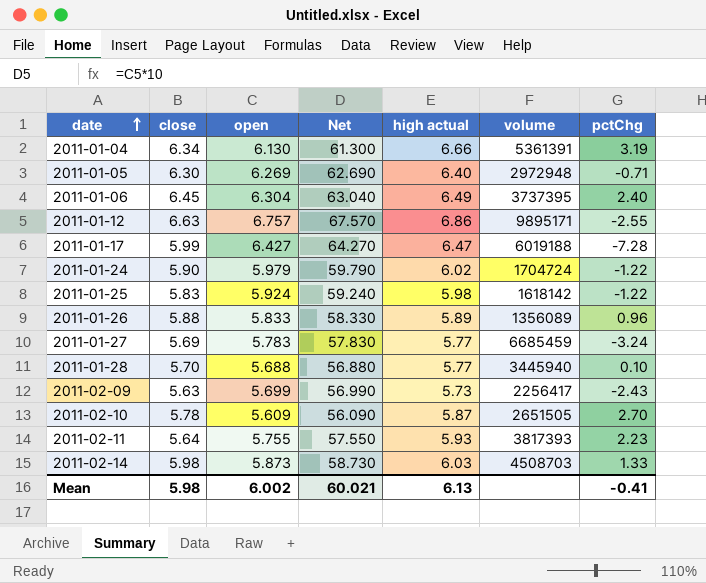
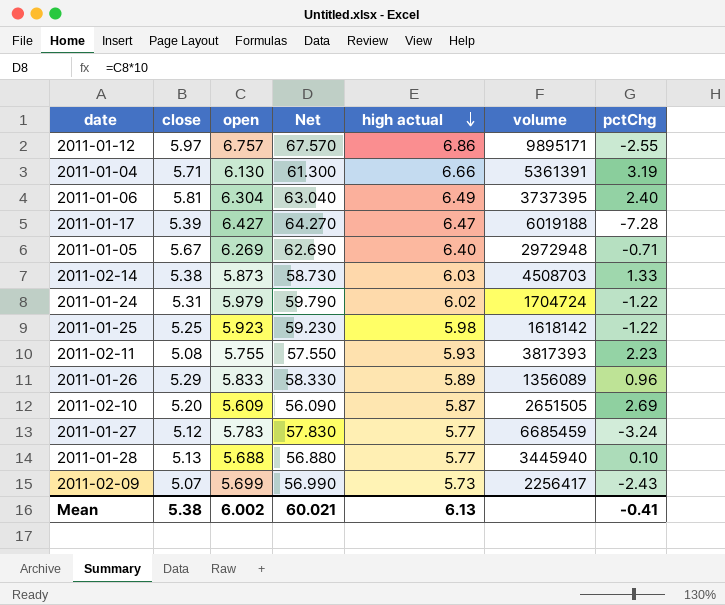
row order: date ascending -> high actual descending
2011-01-12 | close: 6.63 -> 5.97
2011-01-04 | close: 6.34 -> 5.71
2011-01-06 | close: 6.45 -> 5.81
2011-01-17 | close: 5.99 -> 5.39
2011-01-05 | close: 6.30 -> 5.67
2011-02-14 | close: 5.98 -> 5.38
2011-01-24 | close: 5.90 -> 5.31
2011-01-25 | close: 5.83 -> 5.25
2011-01-25 | open: 5.924 -> 5.923
2011-01-25 | Net: 59.240 -> 59.230
2011-02-11 | close: 5.64 -> 5.08
2011-01-26 | close: 5.88 -> 5.29
2011-02-10 | close: 5.78 -> 5.20
2011-02-10 | pctChg: 2.70 -> 2.69
2011-01-27 | close: 5.69 -> 5.12
2011-01-28 | close: 5.70 -> 5.13
2011-02-09 | close: 5.63 -> 5.07
Mean | close: 5.98 -> 5.38

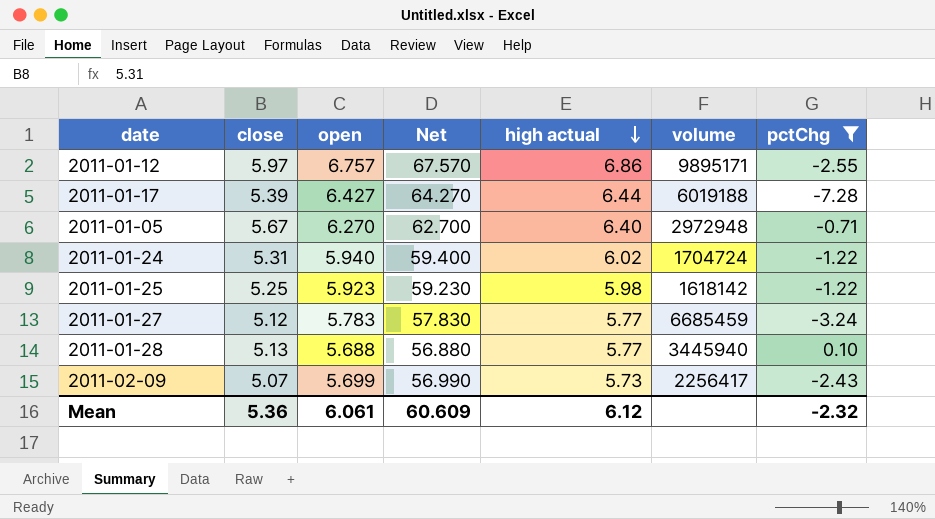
filter: none -> pctChg <= 0.10
2011-01-17 | high actual: 6.47 -> 6.44
2011-01-05 | open: 6.269 -> 6.270
2011-01-05 | Net: 62.690 -> 62.700
2011-01-24 | open: 5.979 -> 5.940
2011-01-24 | Net: 59.790 -> 59.400
Mean | close: 5.38 -> 5.36
Mean | open: 6.002 -> 6.061
Mean | Net: 60.021 -> 60.609
Mean | high actual: 6.13 -> 6.12
Mean | pctChg: -0.41 -> -2.32

